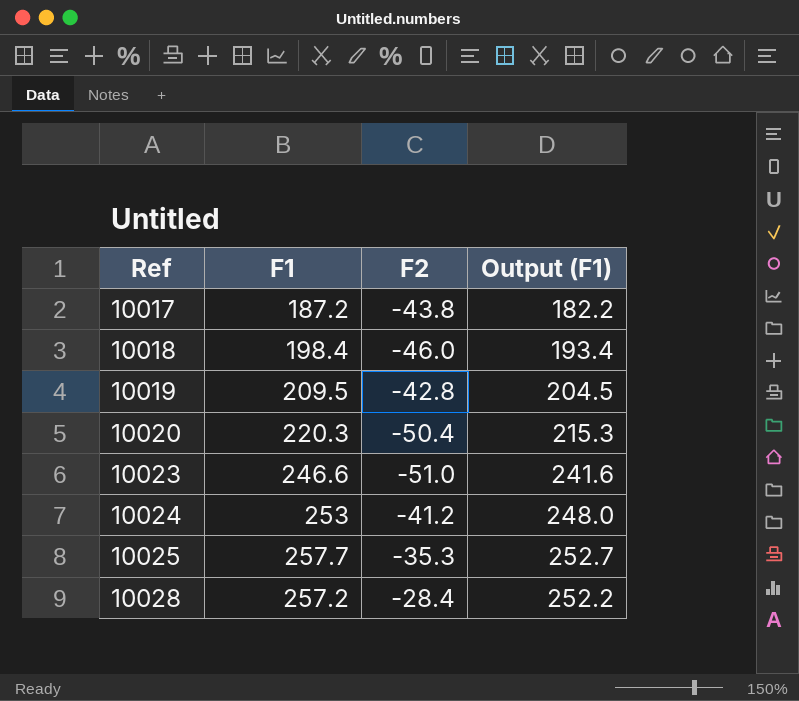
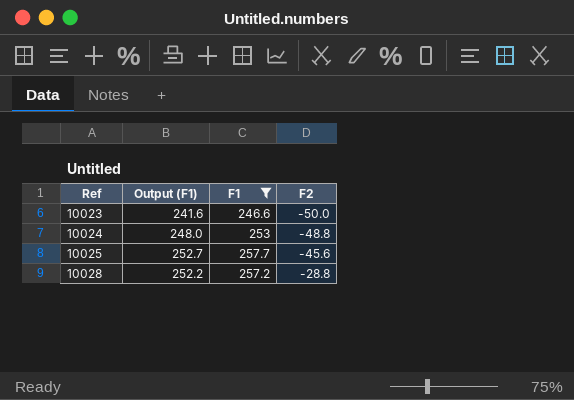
filter: none -> F1 >= 246.6
column Output (F1) | position: 4 -> 2
10023 | F2: -51.0 -> -50.0
10024 | F2: -41.2 -> -48.8
10025 | F2: -35.3 -> -45.6
10028 | F2: -28.4 -> -28.8

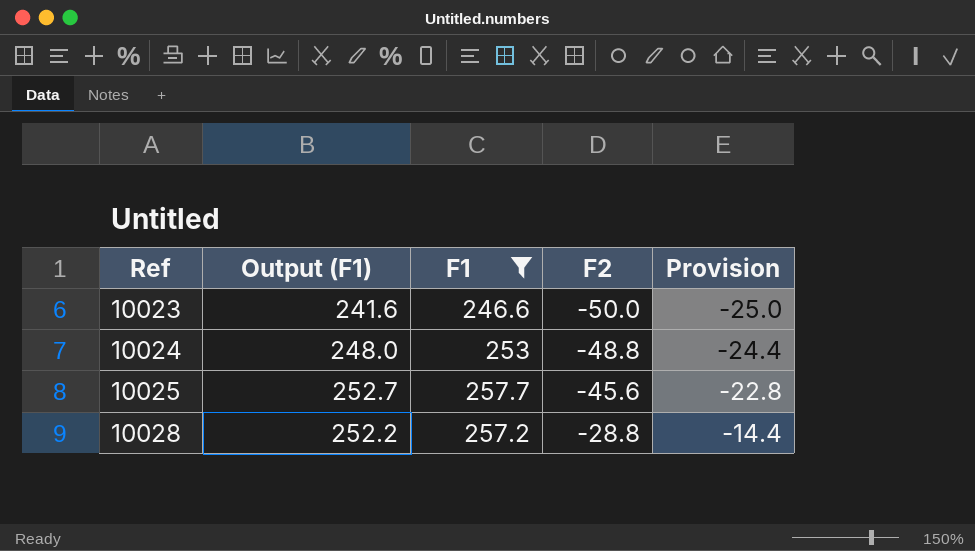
column Provision | formula: none -> [F2] * 0.5

